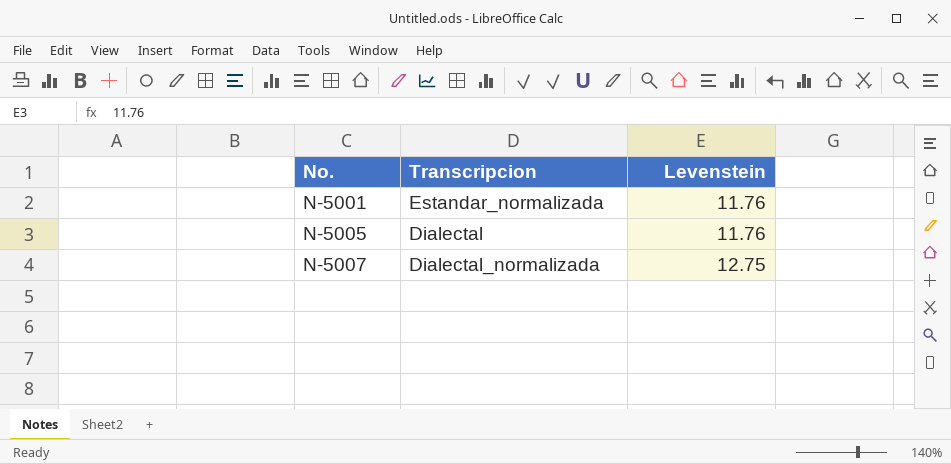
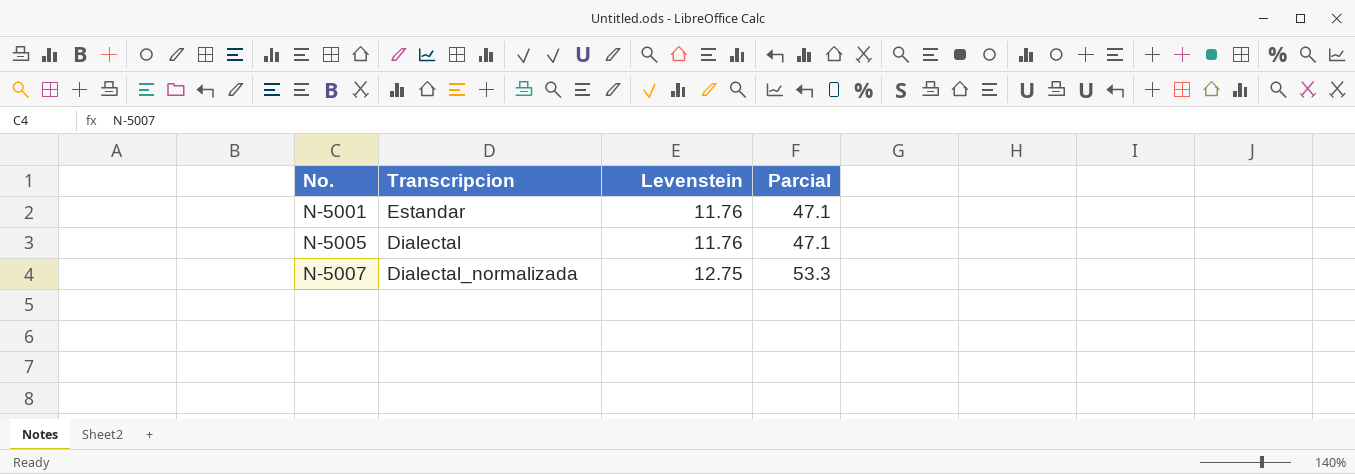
column Parcial | position: none -> 4
N-5001 | Transcripcion: Estandar_normalizada -> Estandar

